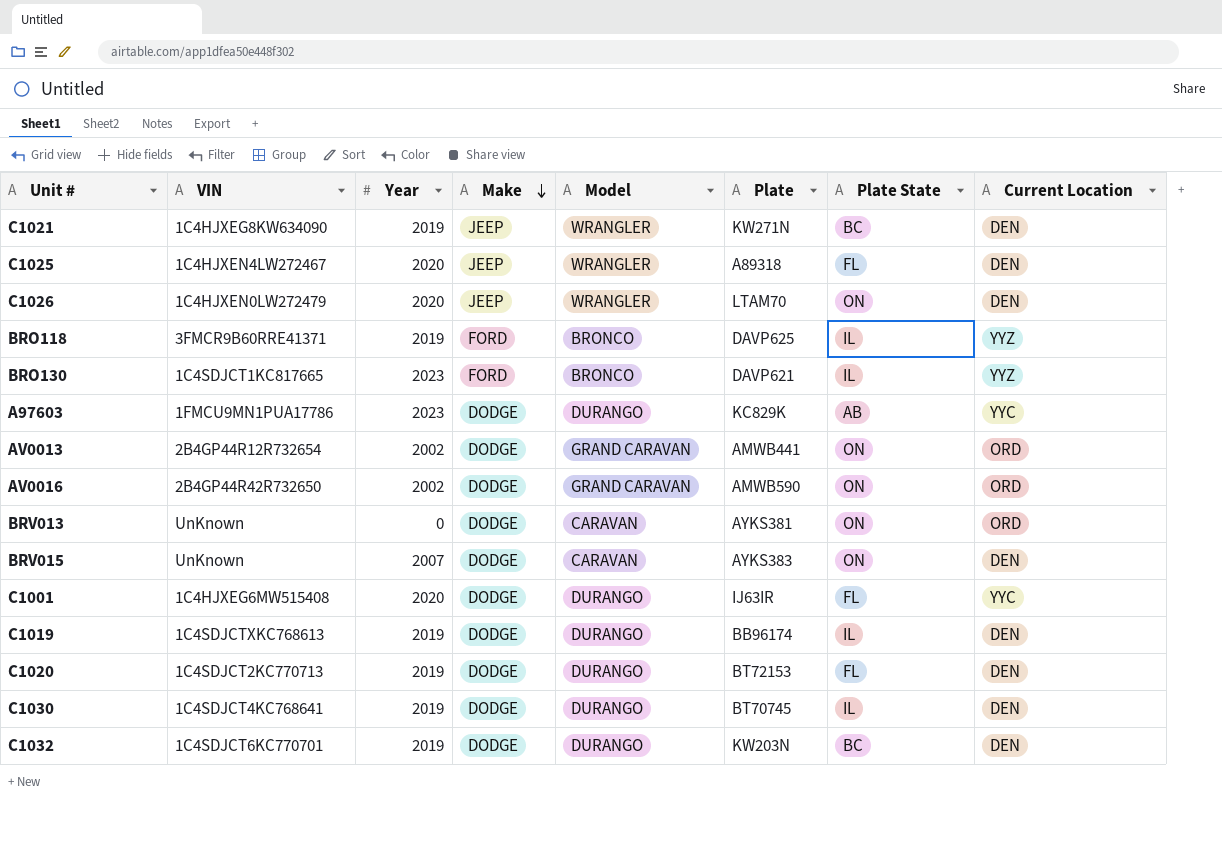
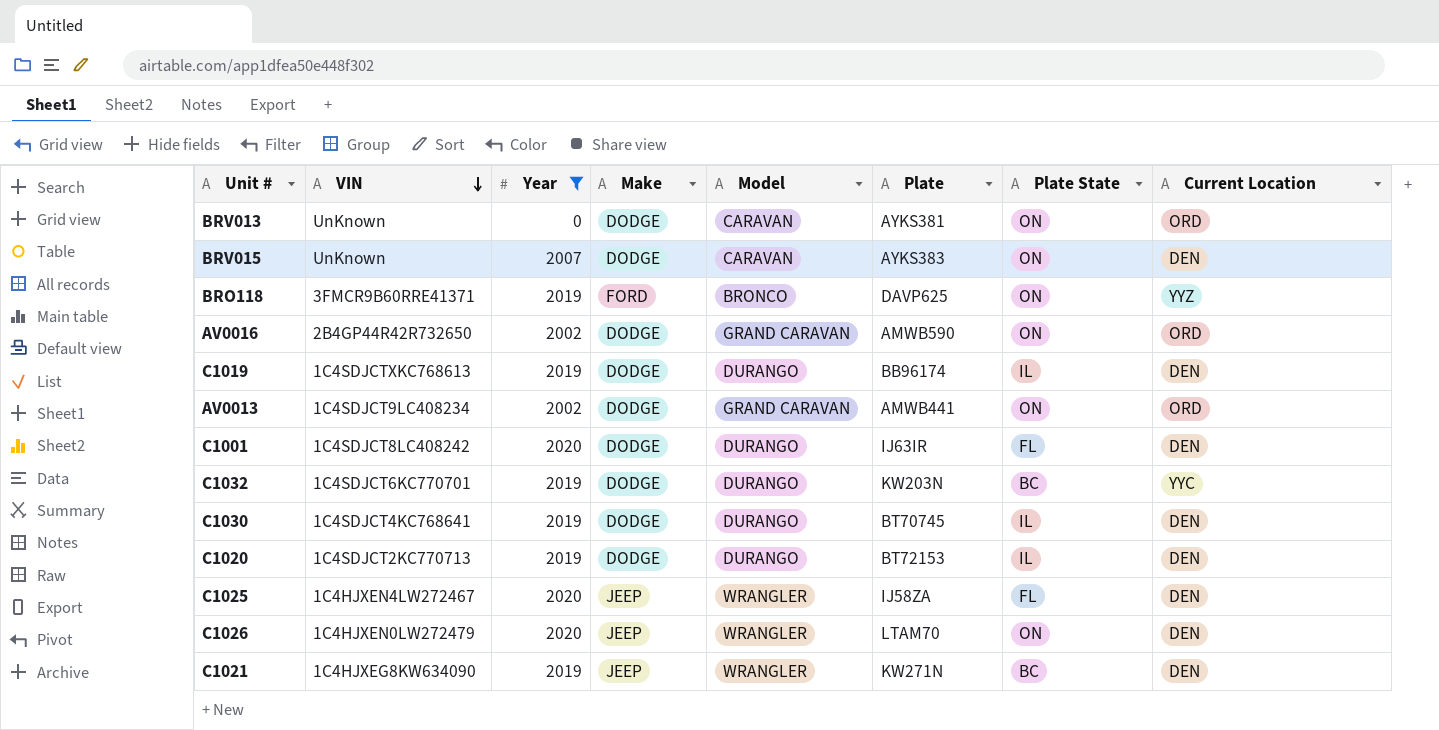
filter: none -> Year != 2023
row order: Make descending -> VIN descending
BRO118 | Plate State: IL -> ON
AV0013 | VIN: 2B4GP44R12R732654 -> 1C4SDJCT9LC408234
C1001 | VIN: 1C4HJXEG6MW515408 -> 1C4SDJCT8LC408242
C1001 | Current Location: YYC -> DEN
C1032 | Current Location: DEN -> YYC
C1020 | Plate State: FL -> IL
C1025 | Plate: A89318 -> IJ58ZA

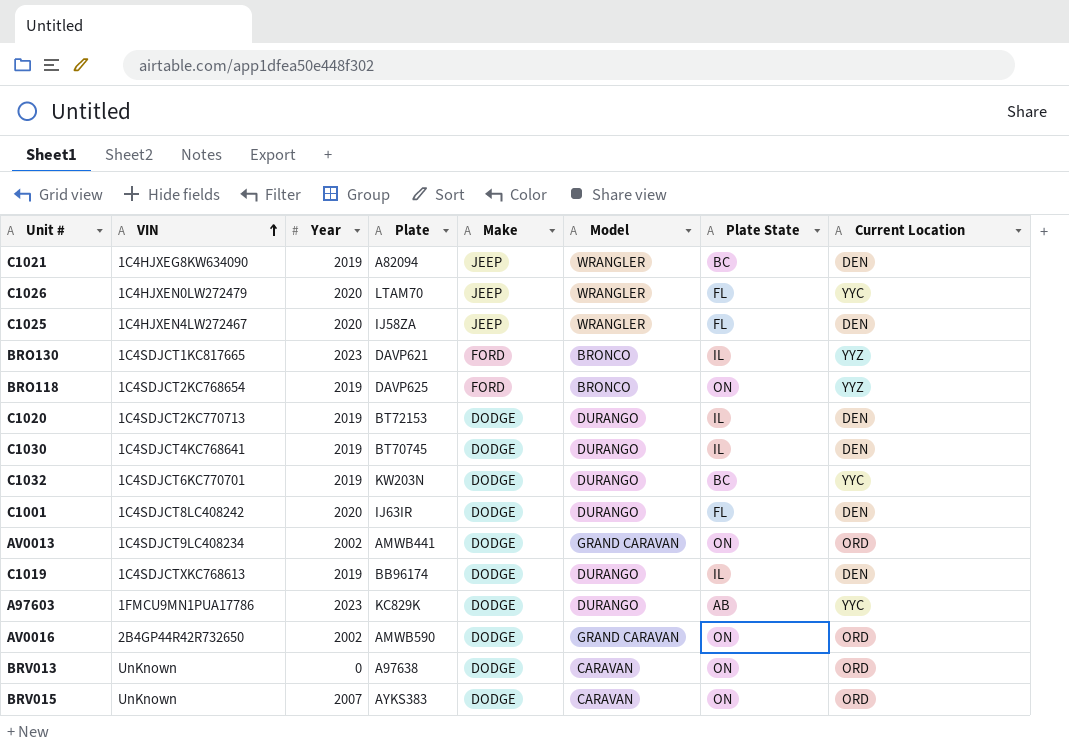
filter: Year != 2023 -> none
row order: VIN descending -> VIN ascending
column Plate | position: 6 -> 4
C1021 | Plate: KW271N -> A82094
C1026 | Plate State: ON -> FL
C1026 | Current Location: DEN -> YYC
BRO118 | VIN: 3FMCR9B60RRE41371 -> 1C4SDJCT2KC768654
BRV013 | Plate: AYKS381 -> A97638
BRV015 | Current Location: DEN -> ORD

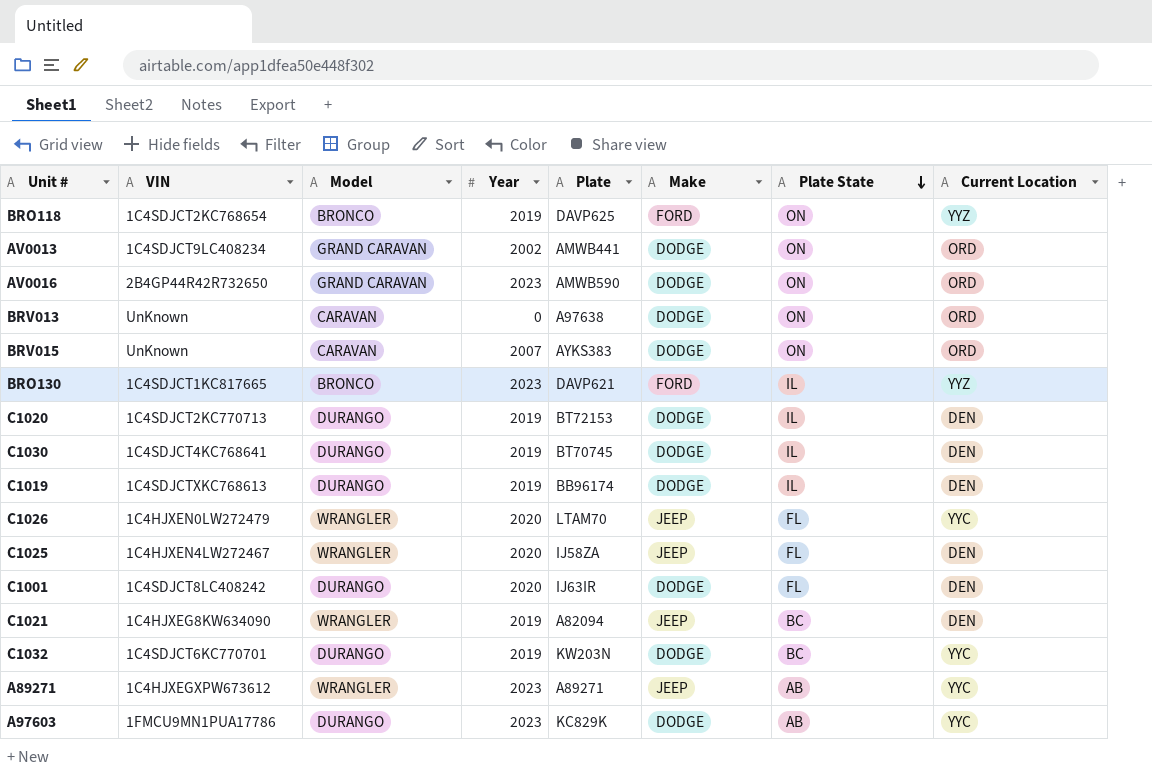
row order: VIN ascending -> Plate State descending
column Model | position: 6 -> 3
AV0016 | Year: 2002 -> 2023
row A89271: none -> 1C4HJXEGXPW673612 | WRANGLER | 2023 | A89271 | JEEP | AB | YYC

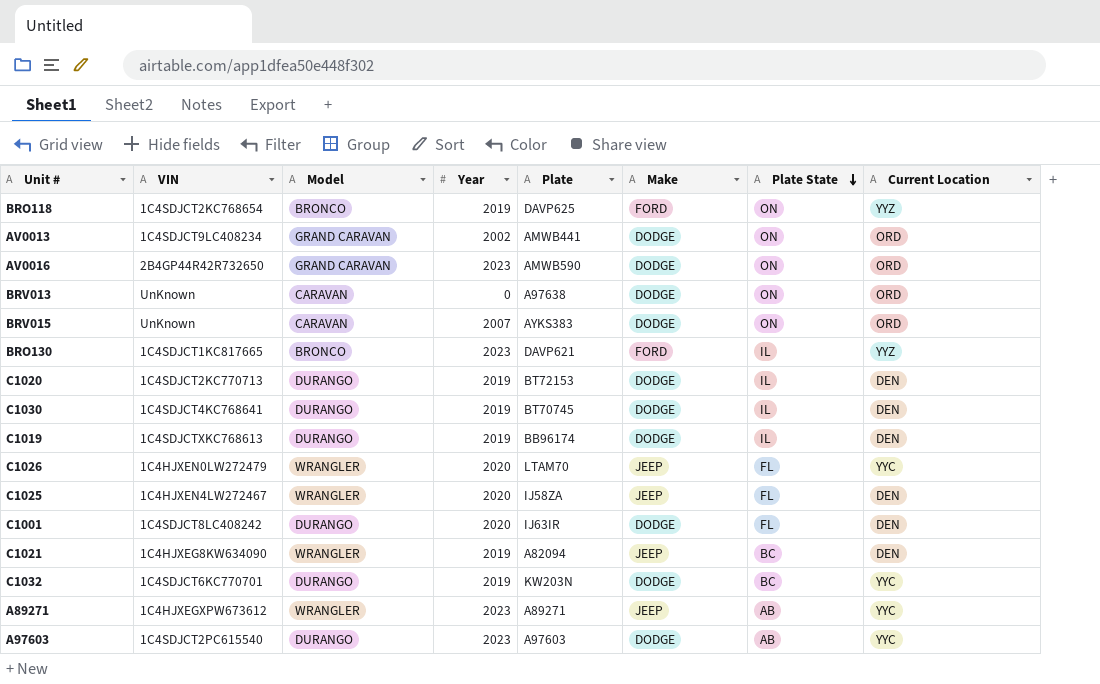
A97603 | VIN: 1FMCU9MN1PUA17786 -> 1C4SDJCT2PC615540
A97603 | Plate: KC829K -> A97603

